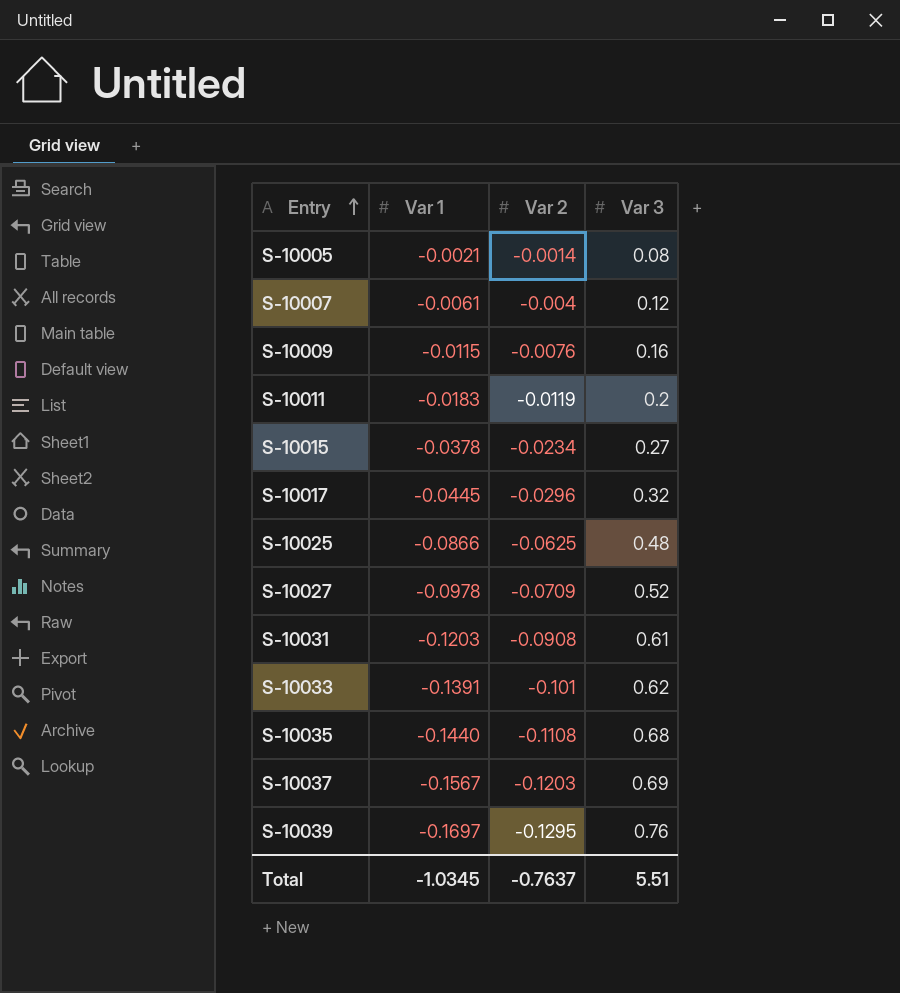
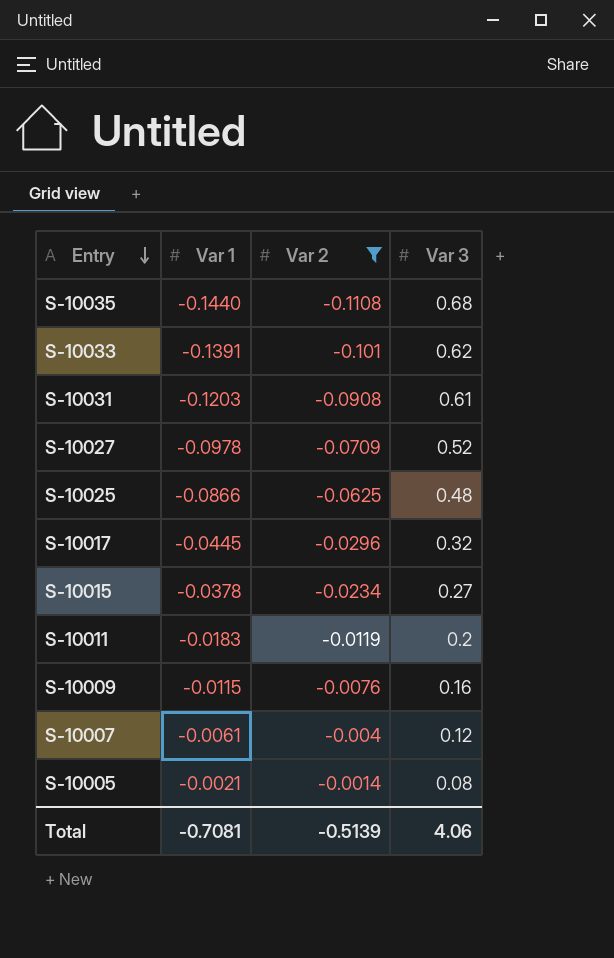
filter: none -> Var 2 >= -0.1108
row order: Entry ascending -> Entry descending
Total | Var 1: -1.0345 -> -0.7081
Total | Var 2: -0.7637 -> -0.5139
Total | Var 3: 5.51 -> 4.06

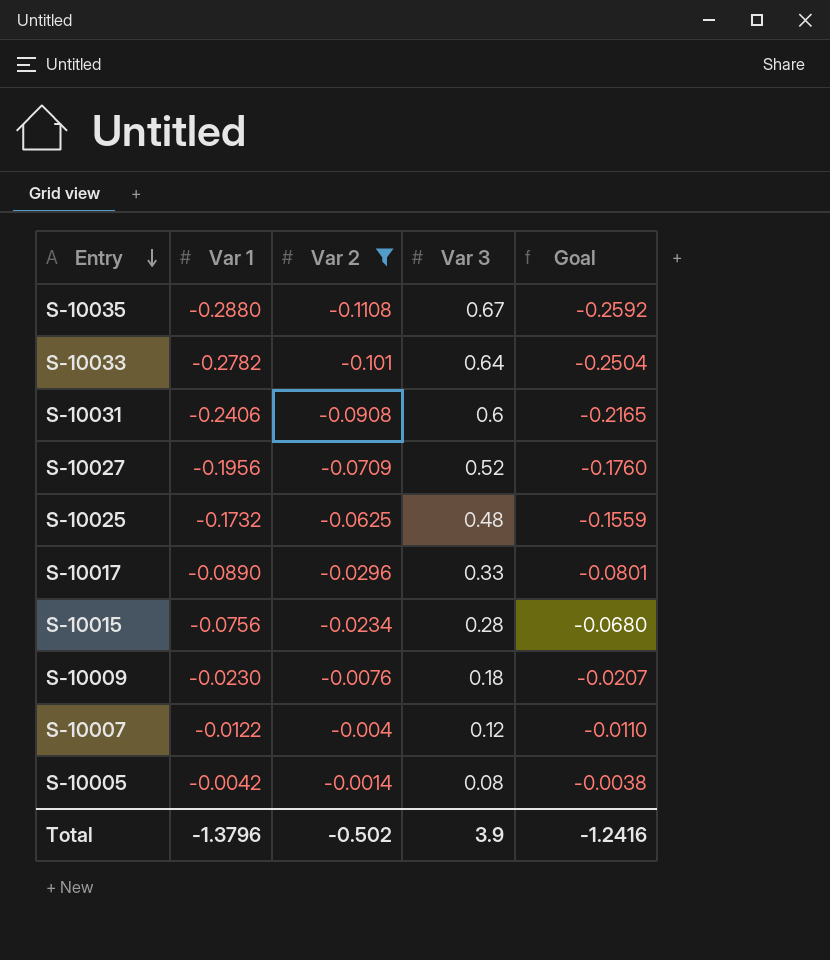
column Goal | formula: none -> [Var 1] * 0.9
row S-10011: -0.0183 | -0.0119 | 0.2 -> none
S-10035 | Var 1: -0.1440 -> -0.2880
S-10035 | Var 3: 0.68 -> 0.67
S-10033 | Var 1: -0.1391 -> -0.2782
S-10033 | Var 3: 0.62 -> 0.64
S-10031 | Var 1: -0.1203 -> -0.2406
S-10031 | Var 3: 0.61 -> 0.6
S-10027 | Var 1: -0.0978 -> -0.1956
S-10025 | Var 1: -0.0866 -> -0.1732
S-10017 | Var 1: -0.0445 -> -0.0890
S-10017 | Var 3: 0.32 -> 0.33
S-10015 | Var 1: -0.0378 -> -0.0756
S-10015 | Var 3: 0.27 -> 0.28
S-10009 | Var 1: -0.0115 -> -0.0230
S-10009 | Var 3: 0.16 -> 0.18
S-10007 | Var 1: -0.0061 -> -0.0122
S-10005 | Var 1: -0.0021 -> -0.0042
Total | Var 1: -0.7081 -> -1.3796
Total | Var 2: -0.5139 -> -0.502
Total | Var 3: 4.06 -> 3.9

